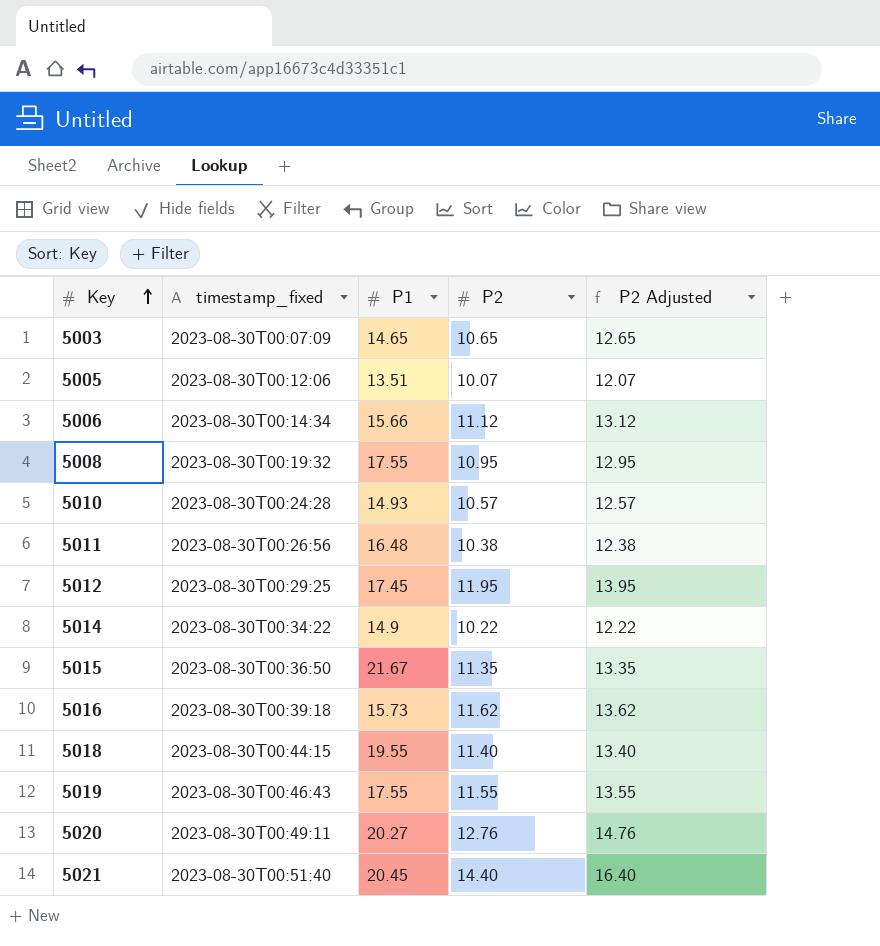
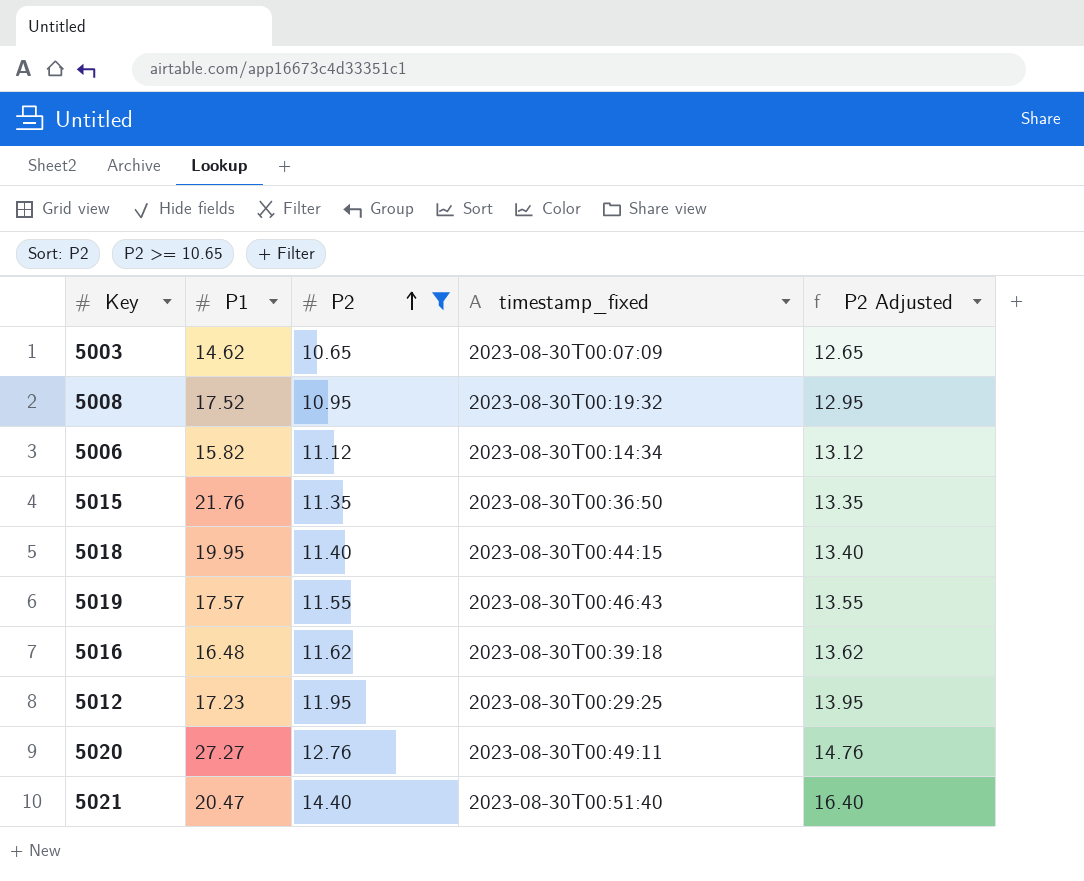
filter: none -> P2 >= 10.65
row order: Key ascending -> P2 ascending
column timestamp_fixed | position: 2 -> 4
5003 | P1: 14.65 -> 14.62
5008 | P1: 17.55 -> 17.52
5006 | P1: 15.66 -> 15.82
5015 | P1: 21.67 -> 21.76
5018 | P1: 19.55 -> 19.95
5019 | P1: 17.55 -> 17.57
5016 | P1: 15.73 -> 16.48
5012 | P1: 17.45 -> 17.23
5020 | P1: 20.27 -> 27.27
5021 | P1: 20.45 -> 20.47

